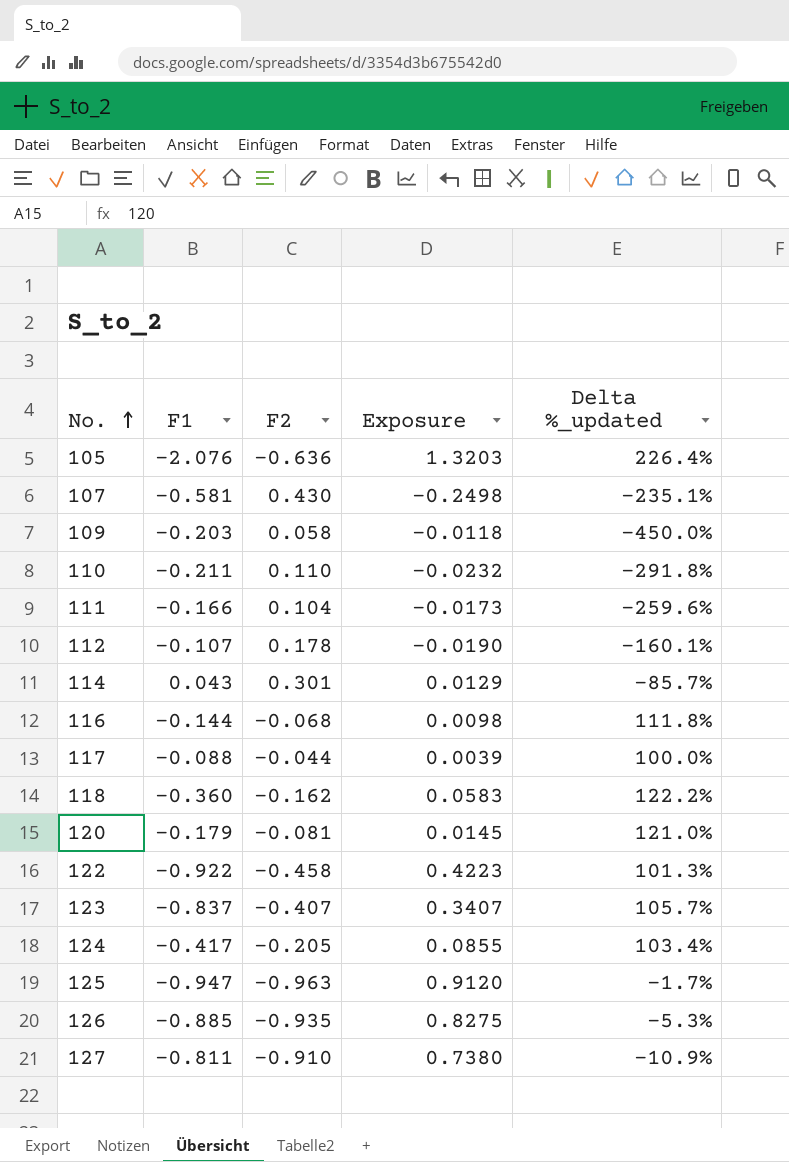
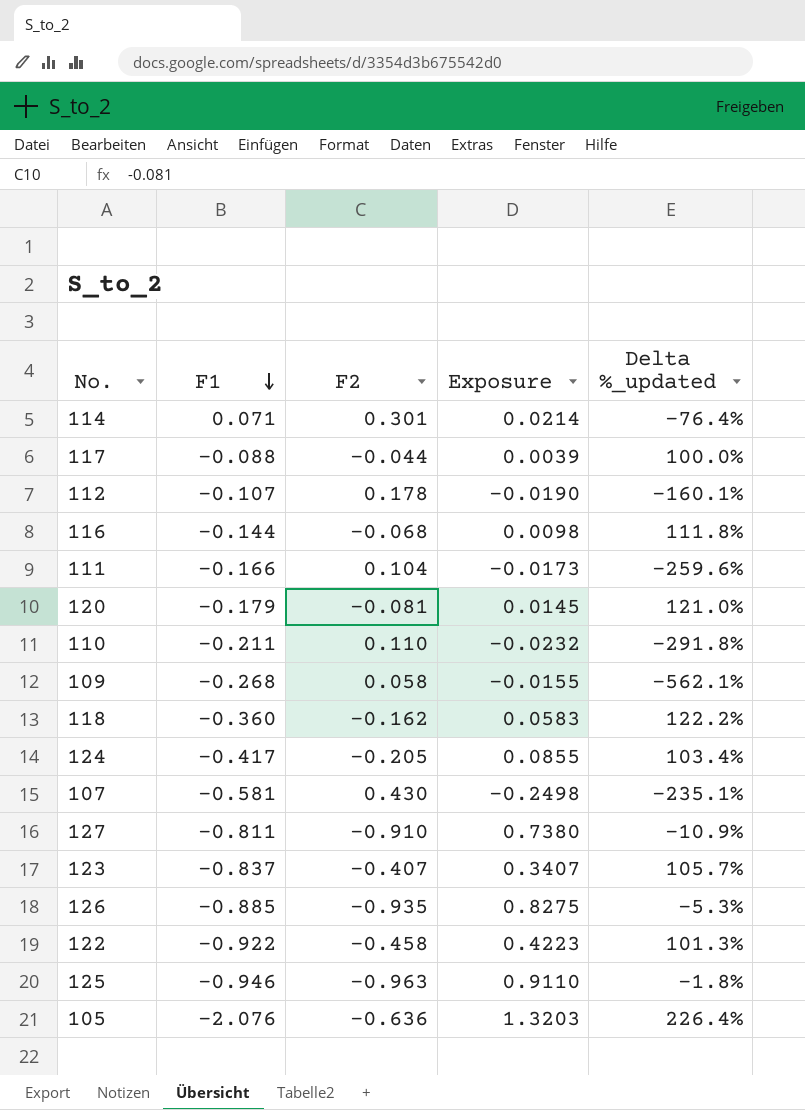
row order: No. ascending -> F1 descending
114 | F1: 0.043 -> 0.071
114 | Exposure: 0.0129 -> 0.0214
114 | Delta %_updated: -85.7% -> -76.4%
109 | F1: -0.203 -> -0.268
109 | Exposure: -0.0118 -> -0.0155
109 | Delta %_updated: -450.0% -> -562.1%
125 | F1: -0.947 -> -0.946
125 | Exposure: 0.9120 -> 0.9110
125 | Delta %_updated: -1.7% -> -1.8%

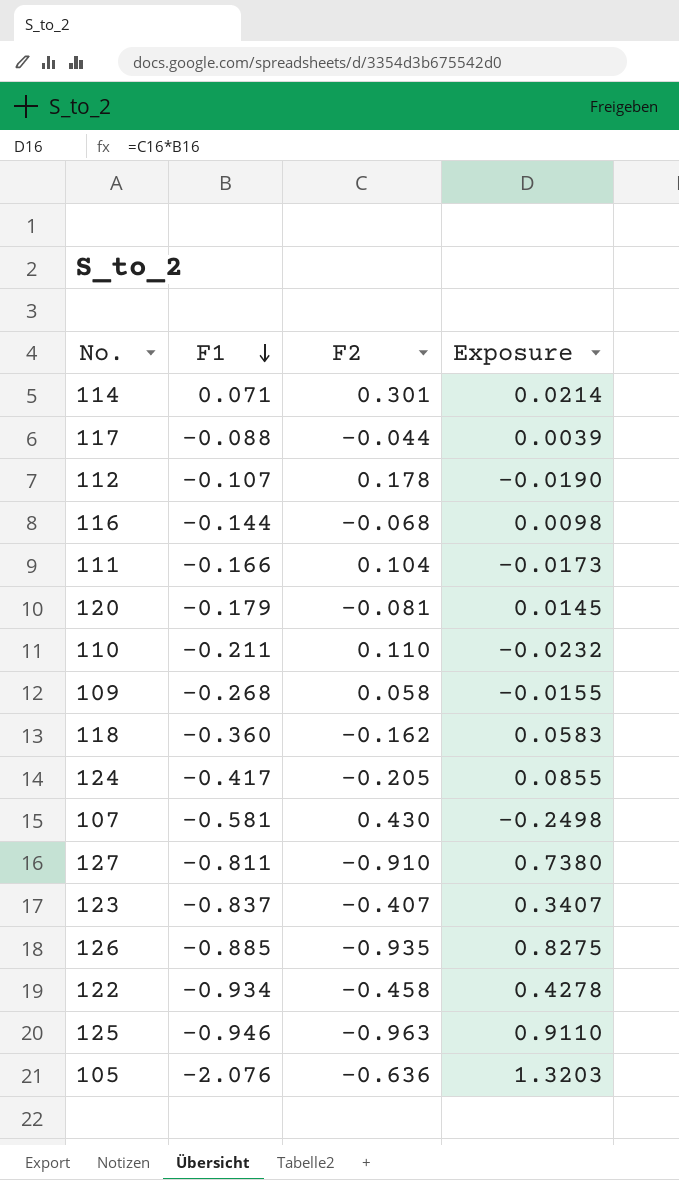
column Delta %_updated | formula: ([F1] - [F2]) / [F2] -> none
122 | F1: -0.922 -> -0.934
122 | Exposure: 0.4223 -> 0.4278

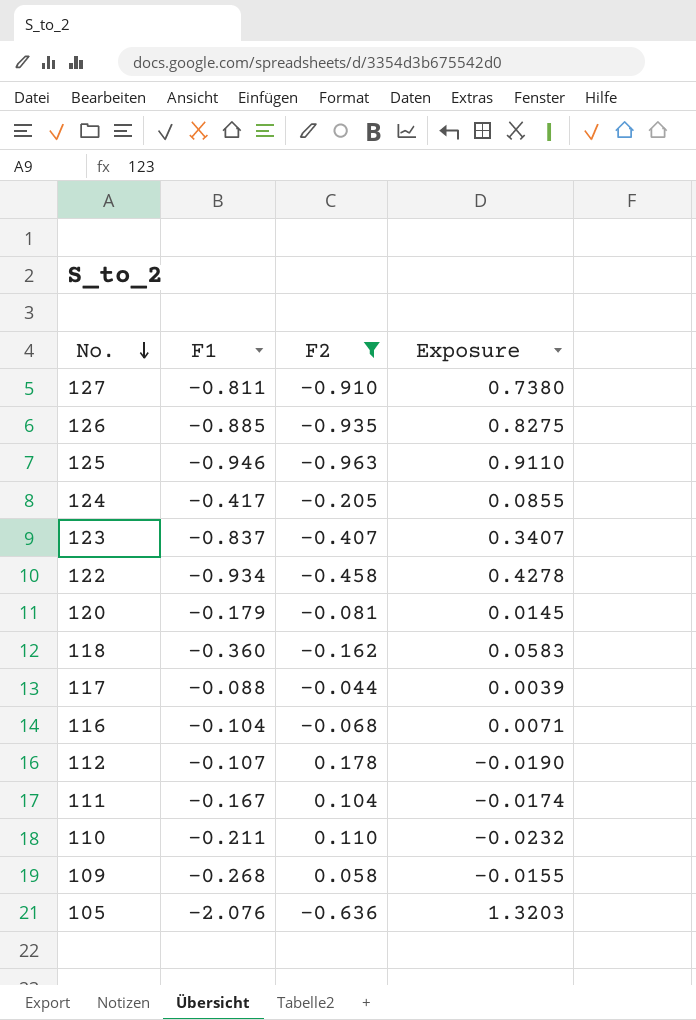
filter: none -> F2 <= 0.178
row order: F1 descending -> No. descending
116 | F1: -0.144 -> -0.104
116 | Exposure: 0.0098 -> 0.0071
111 | F1: -0.166 -> -0.167
111 | Exposure: -0.0173 -> -0.0174

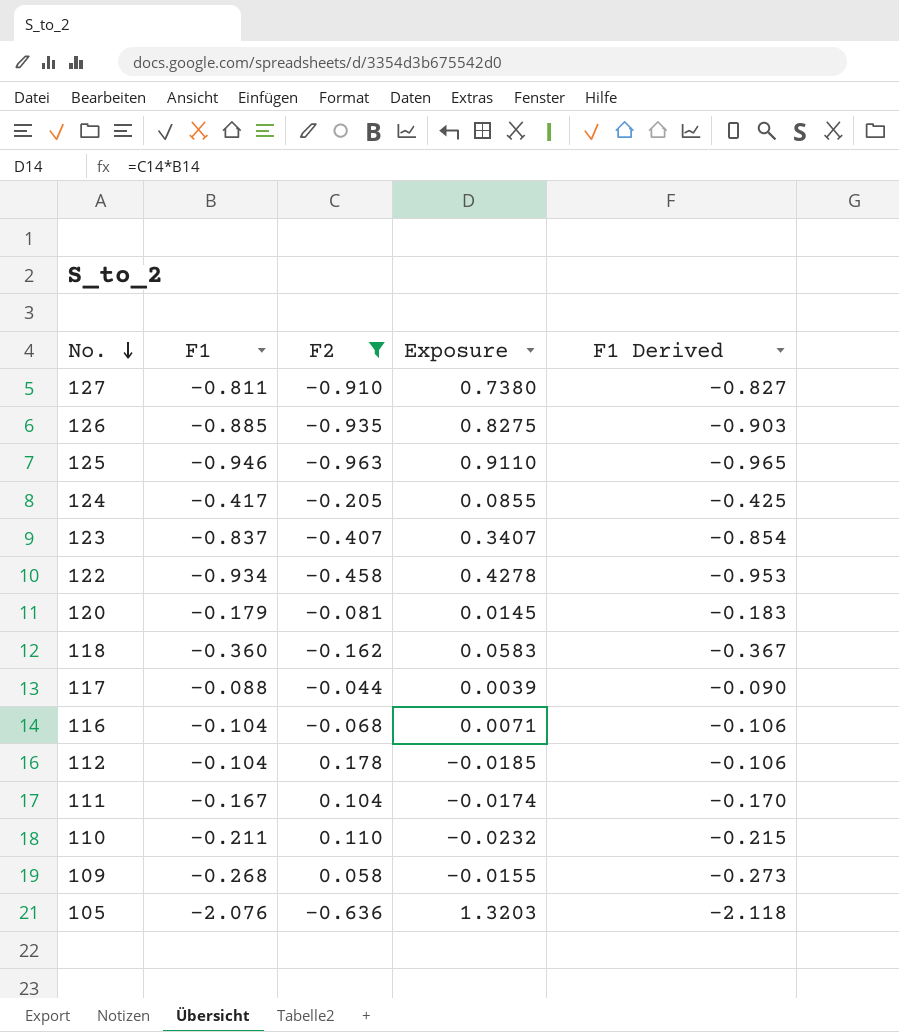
column F1 Derived | formula: none -> [F1] * 1.02
112 | F1: -0.107 -> -0.104
112 | Exposure: -0.0190 -> -0.0185

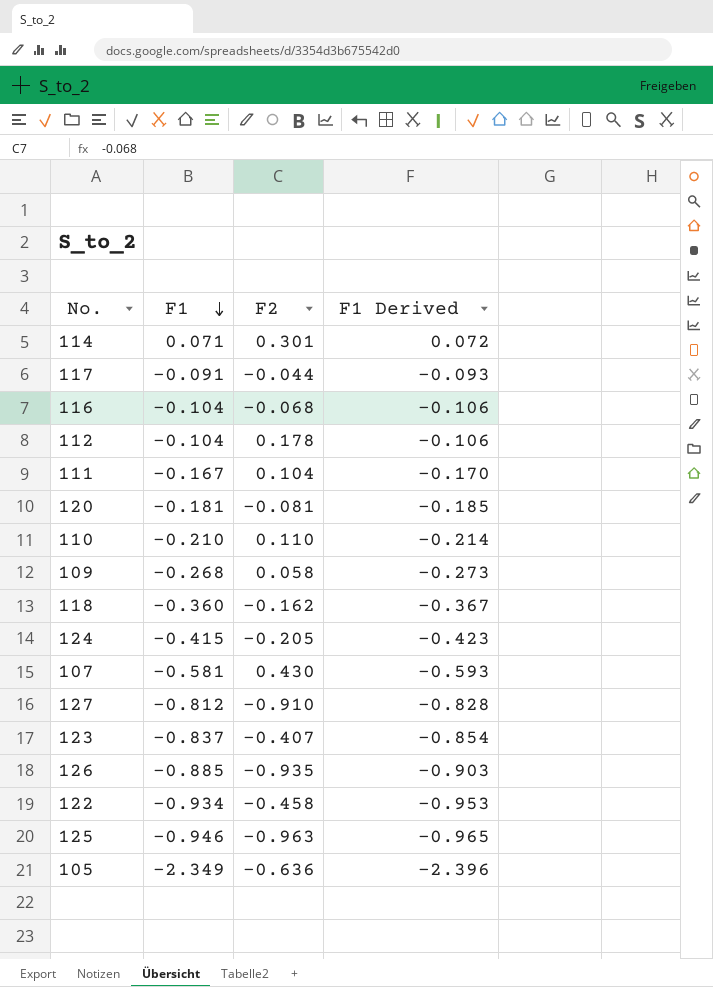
filter: F2 <= 0.178 -> none
row order: No. descending -> F1 descending
column Exposure | formula: [F1] * [F2] -> none
117 | F1: -0.088 -> -0.091
117 | F1 Derived: -0.090 -> -0.093
120 | F1: -0.179 -> -0.181
120 | F1 Derived: -0.183 -> -0.185
110 | F1: -0.211 -> -0.210
110 | F1 Derived: -0.215 -> -0.214
124 | F1: -0.417 -> -0.415
124 | F1 Derived: -0.425 -> -0.423
127 | F1: -0.811 -> -0.812
127 | F1 Derived: -0.827 -> -0.828
105 | F1: -2.076 -> -2.349
105 | F1 Derived: -2.118 -> -2.396

